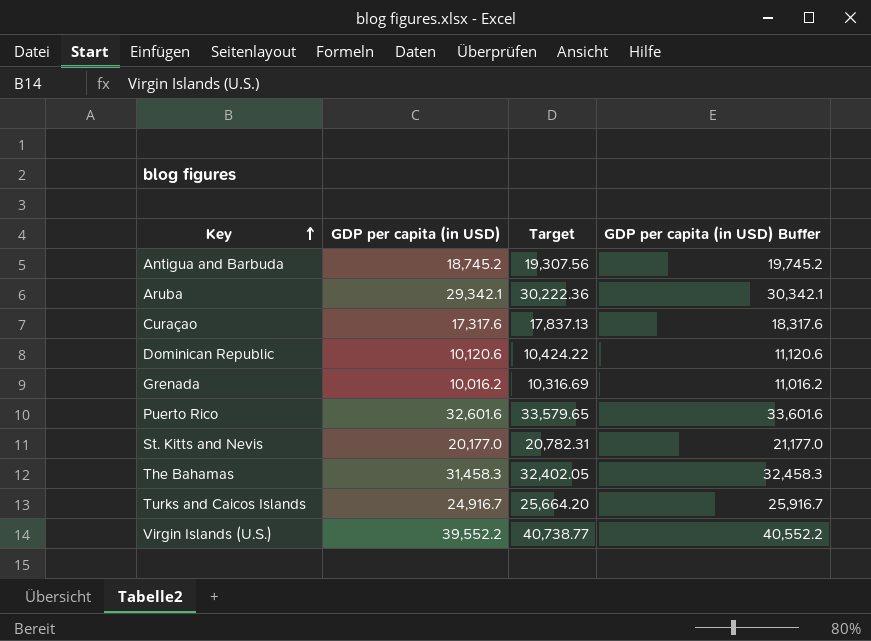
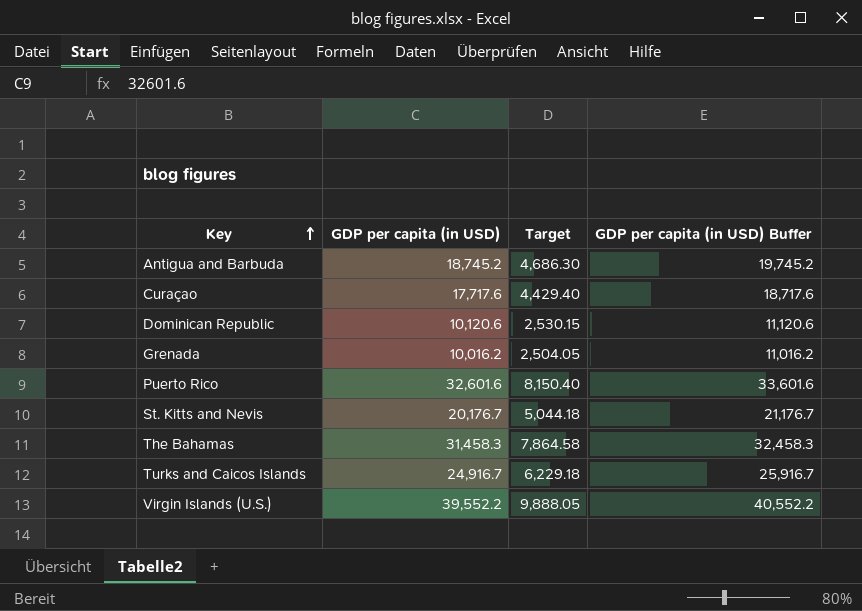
column Target | formula: [GDP per capita (in USD)] * 1.03 -> [GDP per capita (in USD)] * 0.25
row Aruba: 29,342.1 | 30,222.36 | 30,342.1 -> none
Curaçao | GDP per capita (in USD): 17,317.6 -> 17,717.6
Curaçao | GDP per capita (in USD) Buffer: 18,317.6 -> 18,717.6
St. Kitts and Nevis | GDP per capita (in USD): 20,177.0 -> 20,176.7
St. Kitts and Nevis | GDP per capita (in USD) Buffer: 21,177.0 -> 21,176.7

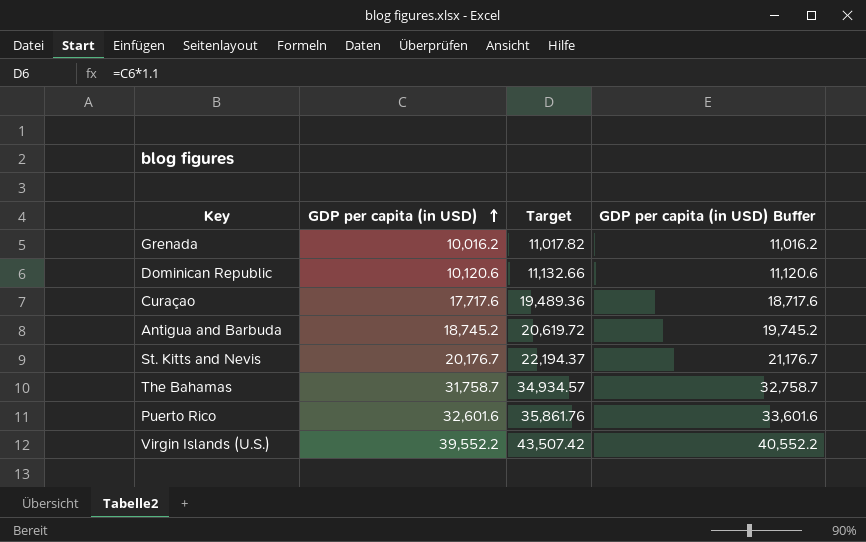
row order: Key ascending -> GDP per capita (in USD) ascending
column Target | formula: [GDP per capita (in USD)] * 0.25 -> [GDP per capita (in USD)] * 1.1
row Turks and Caicos Islands: 24,916.7 | 6,229.18 | 25,916.7 -> none
The Bahamas | GDP per capita (in USD): 31,458.3 -> 31,758.7
The Bahamas | GDP per capita (in USD) Buffer: 32,458.3 -> 32,758.7

